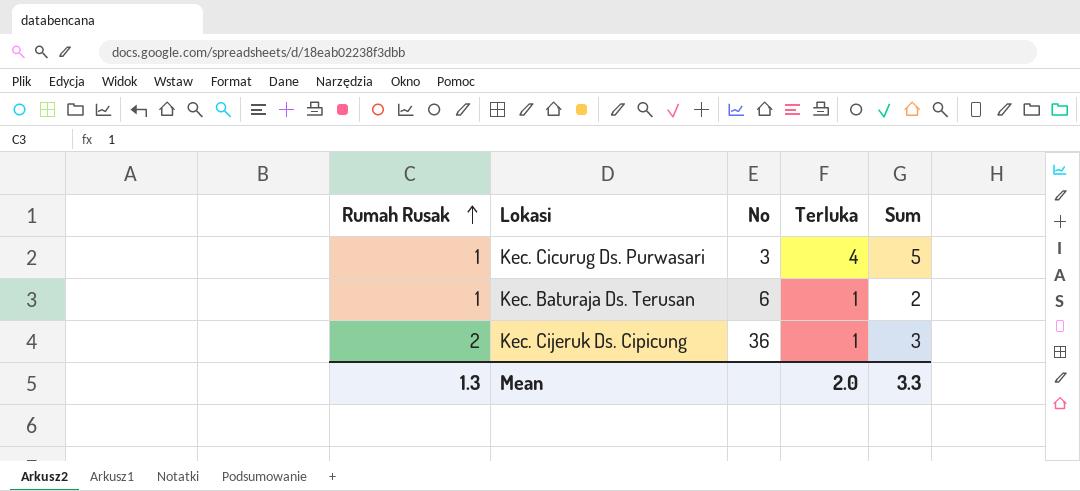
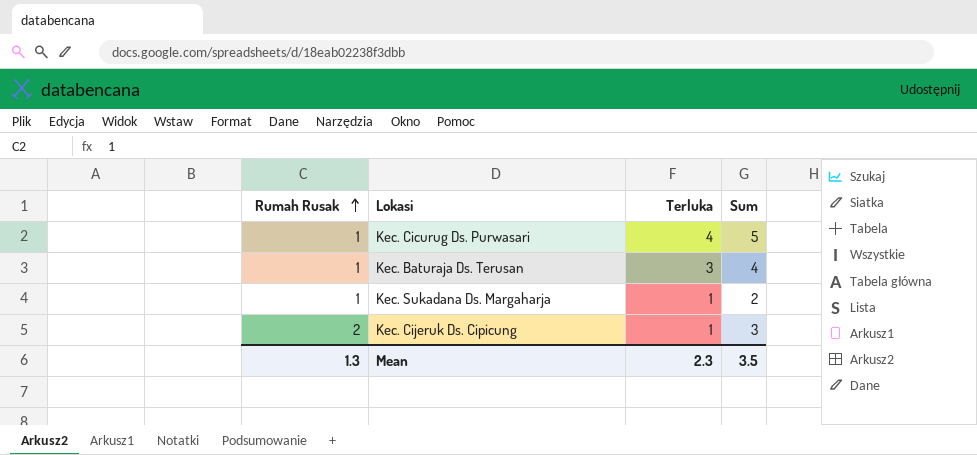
column No | position: 3 -> none
Kec. Baturaja Ds. Terusan | Terluka: 1 -> 3
Kec. Baturaja Ds. Terusan | Sum: 2 -> 4
row Kec. Sukadana Ds. Margaharja: none -> 1 | 1 | 2
Mean | Terluka: 2.0 -> 2.3
Mean | Sum: 3.3 -> 3.5

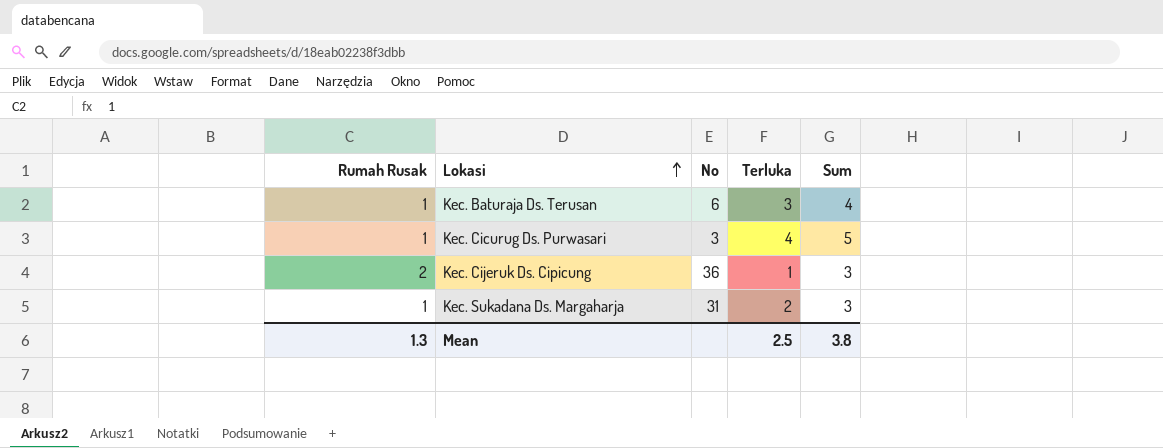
row order: Rumah Rusak ascending -> Lokasi ascending
column No | position: none -> 3
Kec. Sukadana Ds. Margaharja | Terluka: 1 -> 2
Kec. Sukadana Ds. Margaharja | Sum: 2 -> 3
Mean | Terluka: 2.3 -> 2.5
Mean | Sum: 3.5 -> 3.8

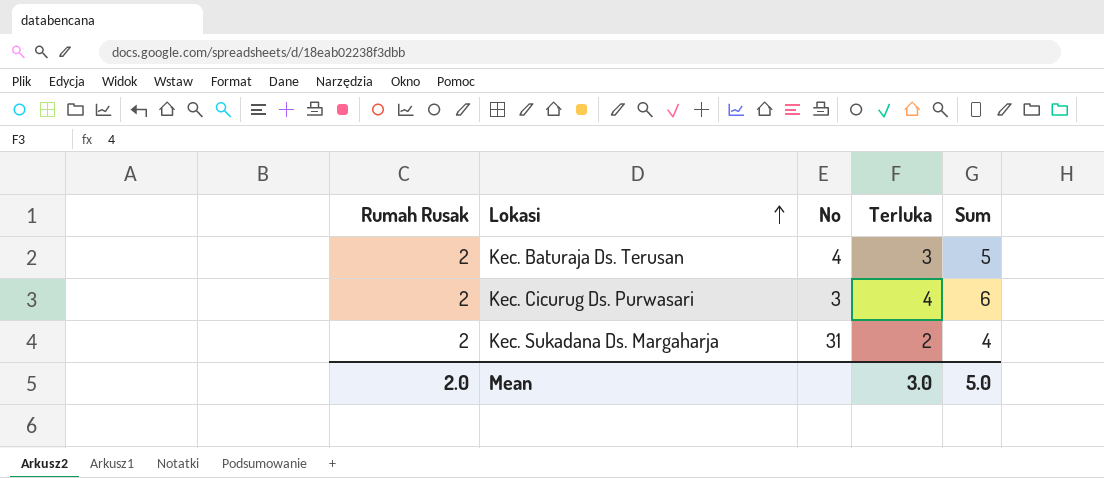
row Kec. Cijeruk Ds. Cipicung: 2 | 36 | 1 | 3 -> none
Kec. Baturaja Ds. Terusan | Rumah Rusak: 1 -> 2
Kec. Baturaja Ds. Terusan | No: 6 -> 4
Kec. Baturaja Ds. Terusan | Sum: 4 -> 5
Kec. Cicurug Ds. Purwasari | Rumah Rusak: 1 -> 2
Kec. Cicurug Ds. Purwasari | Sum: 5 -> 6
Kec. Sukadana Ds. Margaharja | Rumah Rusak: 1 -> 2
Kec. Sukadana Ds. Margaharja | Sum: 3 -> 4
Mean | Rumah Rusak: 1.3 -> 2.0
Mean | Terluka: 2.5 -> 3.0
Mean | Sum: 3.8 -> 5.0

